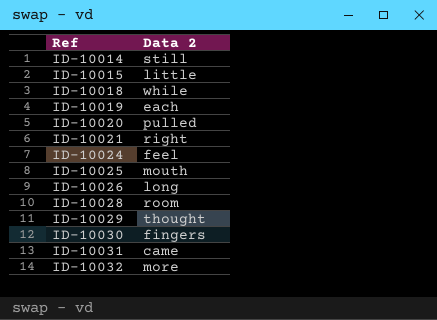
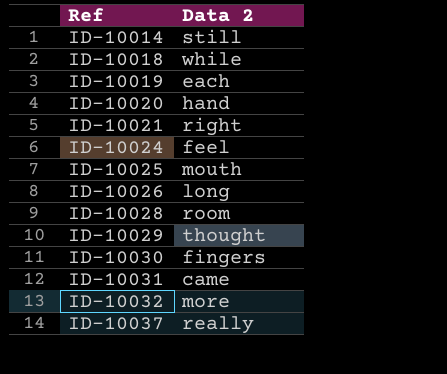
row ID-10015: little -> none
ID-10020 | Data 2: pulled -> hand
row ID-10037: none -> really

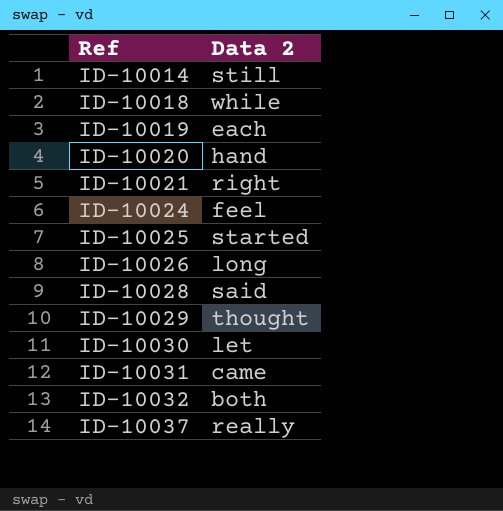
ID-10025 | Data 2: mouth -> started
ID-10028 | Data 2: room -> said
ID-10030 | Data 2: fingers -> let
ID-10032 | Data 2: more -> both

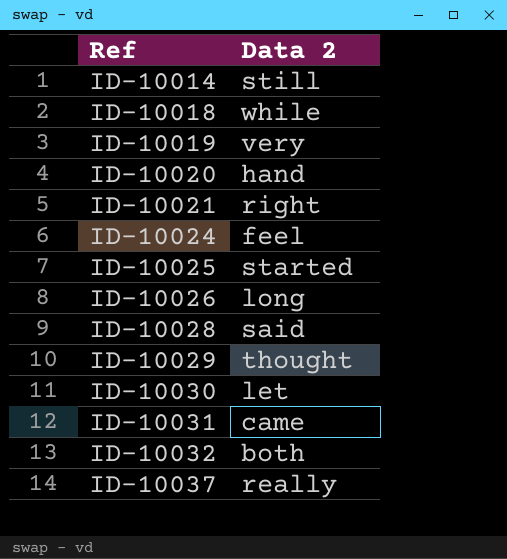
ID-10019 | Data 2: each -> very

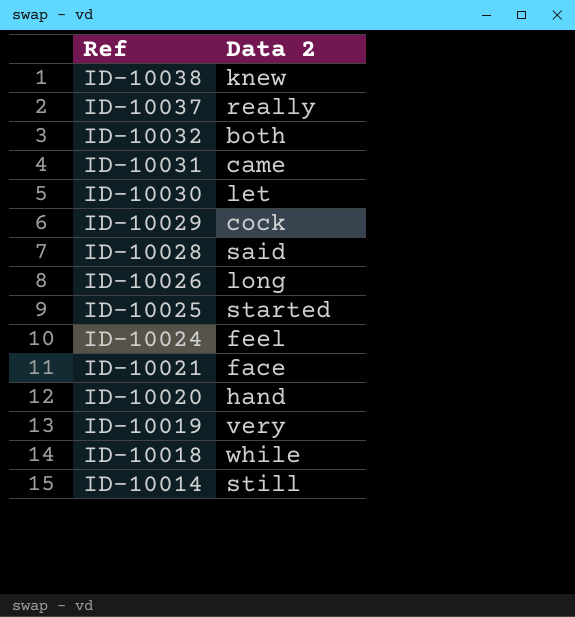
row order: Ref ascending -> Ref descending
row ID-10038: none -> knew
ID-10029 | Data 2: thought -> cock
ID-10021 | Data 2: right -> face

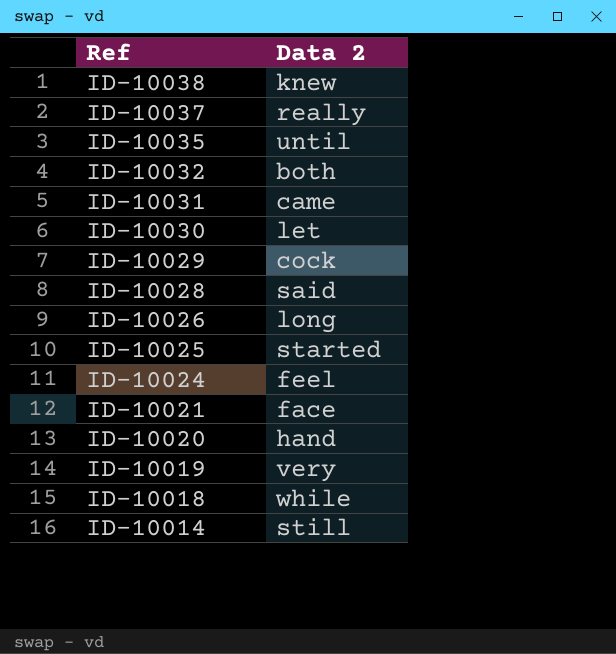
row ID-10035: none -> until

